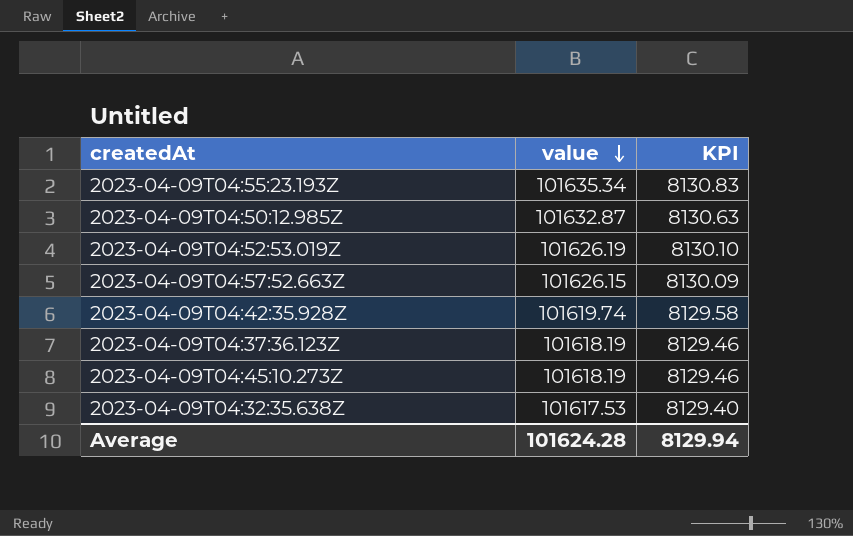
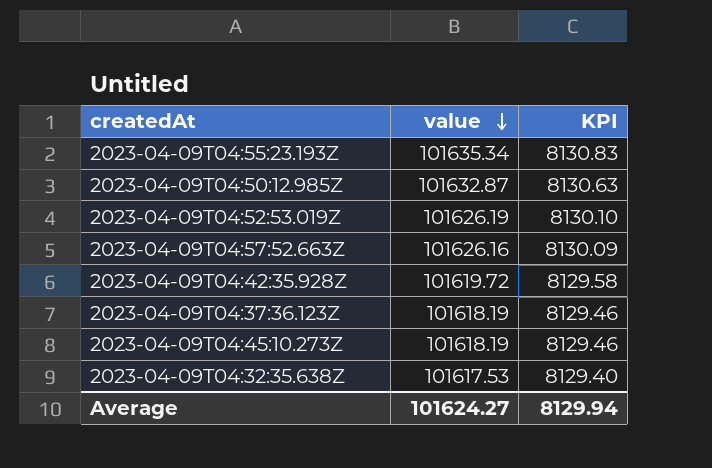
2023-04-09T04:57:52.663Z | value: 101626.15 -> 101626.16
2023-04-09T04:42:35.928Z | value: 101619.74 -> 101619.72
Average | value: 101624.28 -> 101624.27

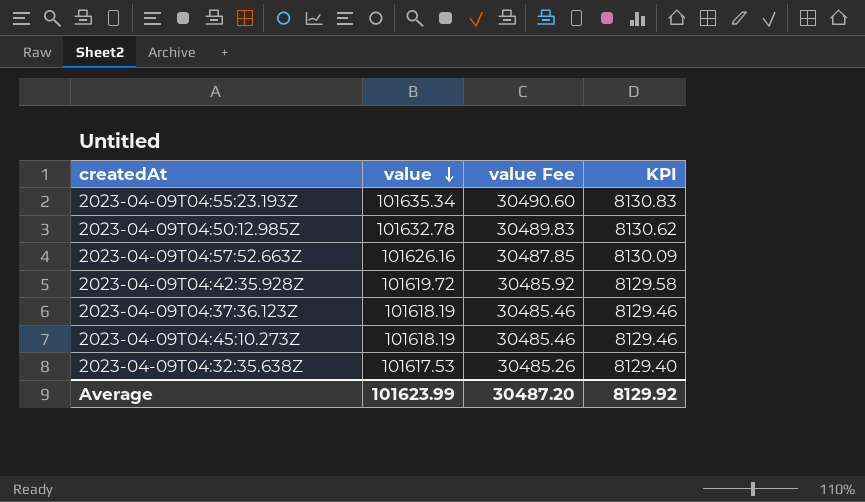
column value Fee | formula: none -> [value] * 0.3
row 2023-04-09T04:52:53.019Z: 101626.19 | 8130.10 -> none
2023-04-09T04:50:12.985Z | value: 101632.87 -> 101632.78
2023-04-09T04:50:12.985Z | KPI: 8130.63 -> 8130.62
Average | value: 101624.27 -> 101623.99
Average | KPI: 8129.94 -> 8129.92

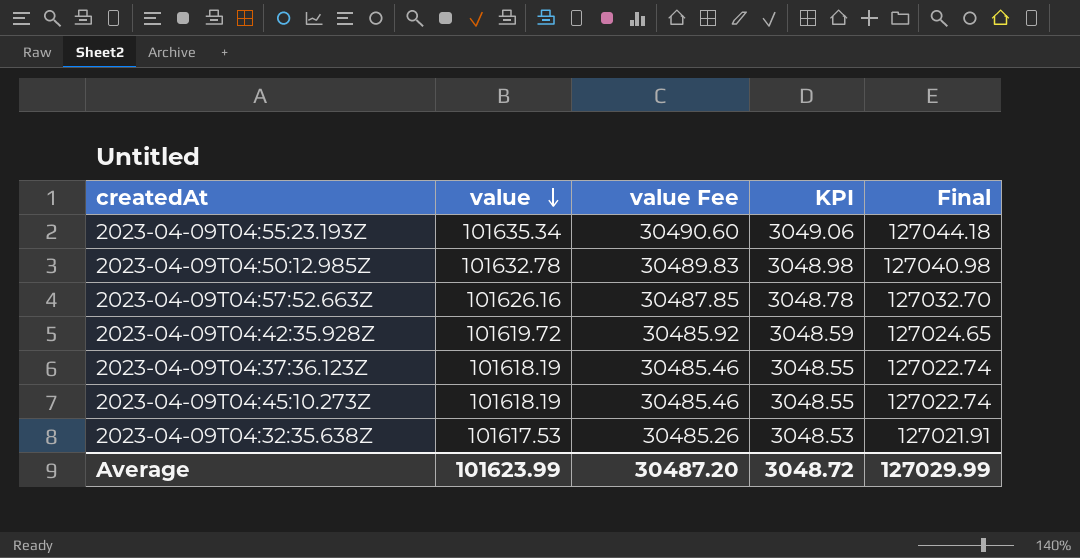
column KPI | formula: [value] * 0.08 -> [value] * 0.03
column Final | formula: none -> [value] * 1.25
Average | KPI: 8129.92 -> 3048.72

